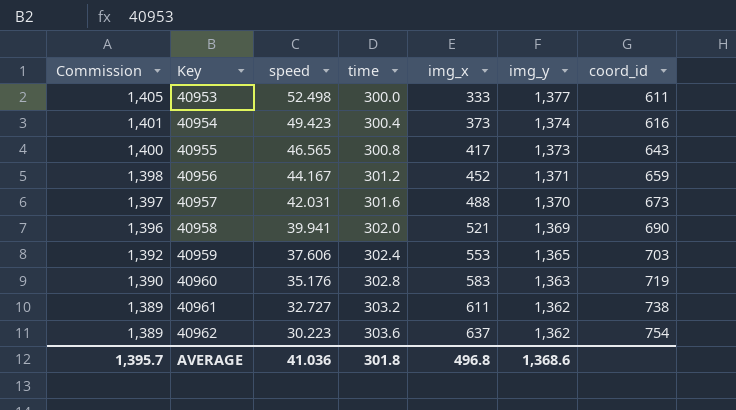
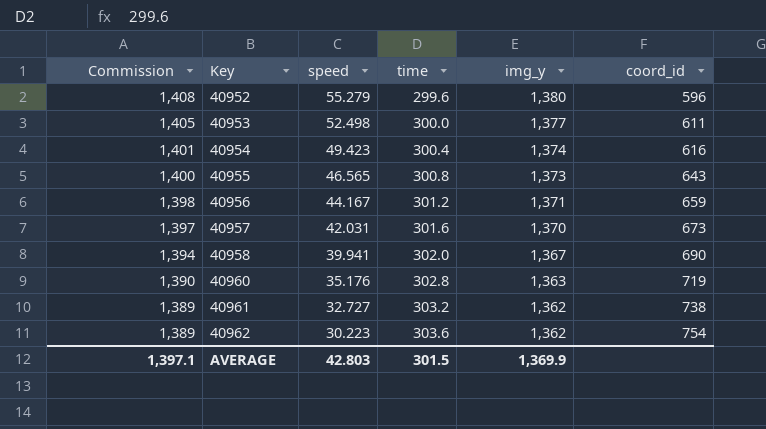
column img_x | position: 5 -> none
row 40959: 1,392 | 37.606 | 302.4 | 553 | 1,365 | 703 -> none
row 40952: none -> 1,408 | 55.279 | 299.6 | 1,380 | 596
40958 | Commission: 1,396 -> 1,394
40958 | img_y: 1,369 -> 1,367
AVERAGE | Commission: 1,395.7 -> 1,397.1
AVERAGE | speed: 41.036 -> 42.803
AVERAGE | time: 301.8 -> 301.5
AVERAGE | img_y: 1,368.6 -> 1,369.9

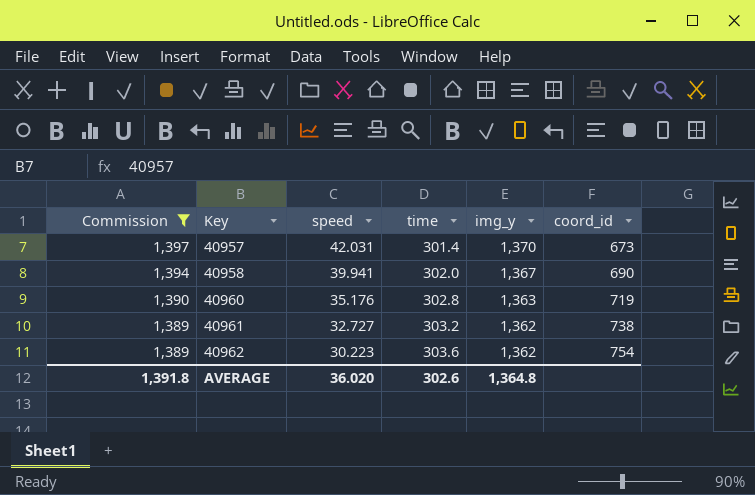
filter: none -> Commission <= 1,397
40957 | time: 301.6 -> 301.4
AVERAGE | Commission: 1,397.1 -> 1,391.8
AVERAGE | speed: 42.803 -> 36.020
AVERAGE | time: 301.5 -> 302.6
AVERAGE | img_y: 1,369.9 -> 1,364.8

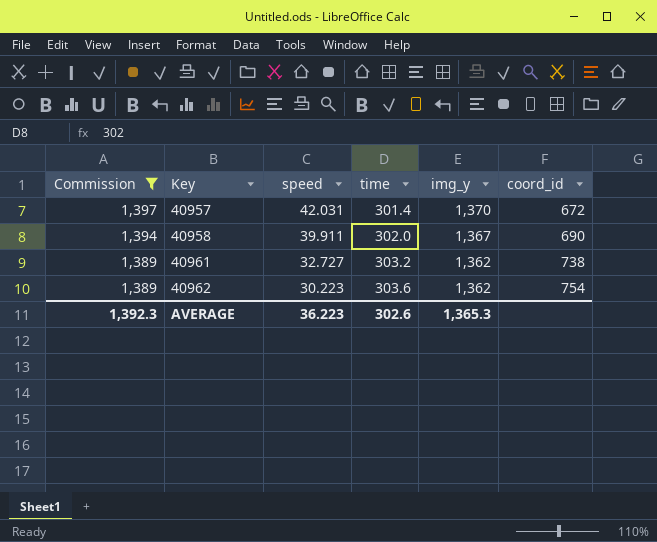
row 40960: 1,390 | 35.176 | 302.8 | 1,363 | 719 -> none
40957 | coord_id: 673 -> 672
40958 | speed: 39.941 -> 39.911
AVERAGE | Commission: 1,391.8 -> 1,392.3
AVERAGE | speed: 36.020 -> 36.223
AVERAGE | img_y: 1,364.8 -> 1,365.3

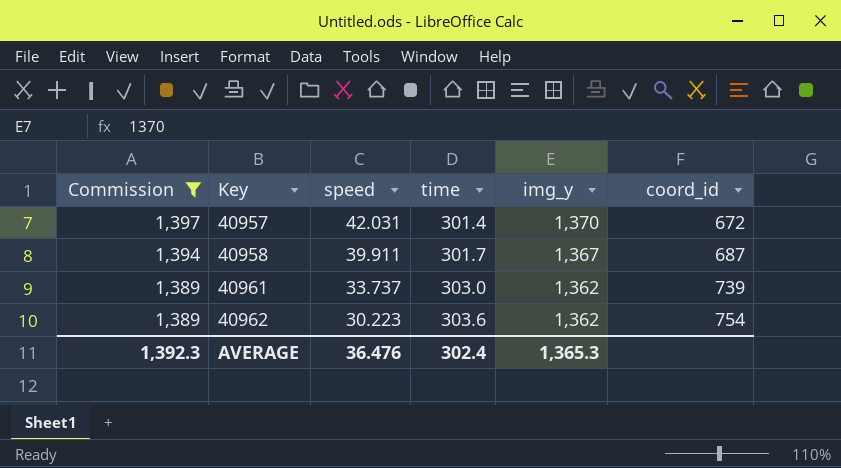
40958 | time: 302.0 -> 301.7
40958 | coord_id: 690 -> 687
40961 | speed: 32.727 -> 33.737
40961 | time: 303.2 -> 303.0
40961 | coord_id: 738 -> 739
AVERAGE | speed: 36.223 -> 36.476
AVERAGE | time: 302.6 -> 302.4

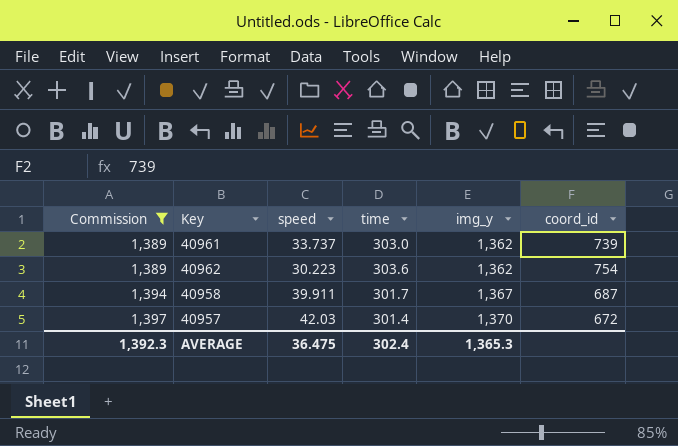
row order: Commission descending -> Commission ascending
40957 | speed: 42.031 -> 42.03
AVERAGE | speed: 36.476 -> 36.475

